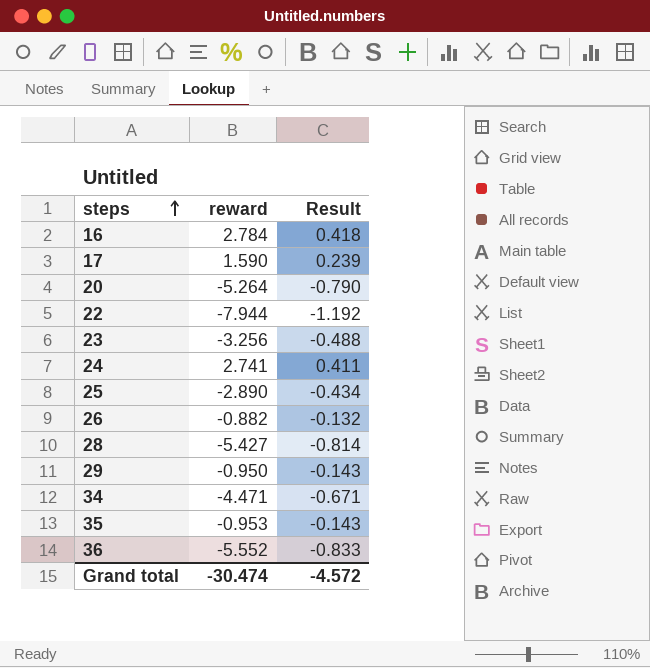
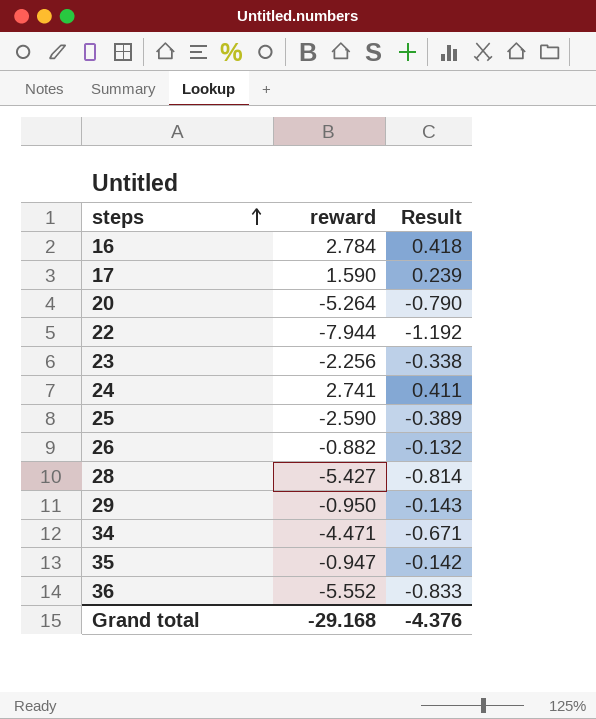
23 | reward: -3.256 -> -2.256
23 | Result: -0.488 -> -0.338
25 | reward: -2.890 -> -2.590
25 | Result: -0.434 -> -0.389
35 | reward: -0.953 -> -0.947
35 | Result: -0.143 -> -0.142
Grand total | reward: -30.474 -> -29.168
Grand total | Result: -4.572 -> -4.376

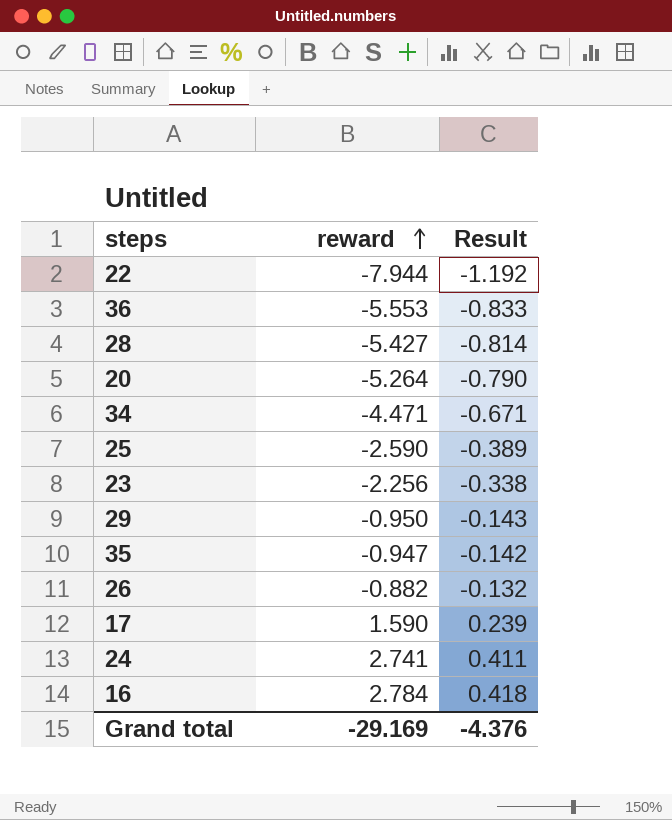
row order: steps ascending -> reward ascending
36 | reward: -5.552 -> -5.553
Grand total | reward: -29.168 -> -29.169

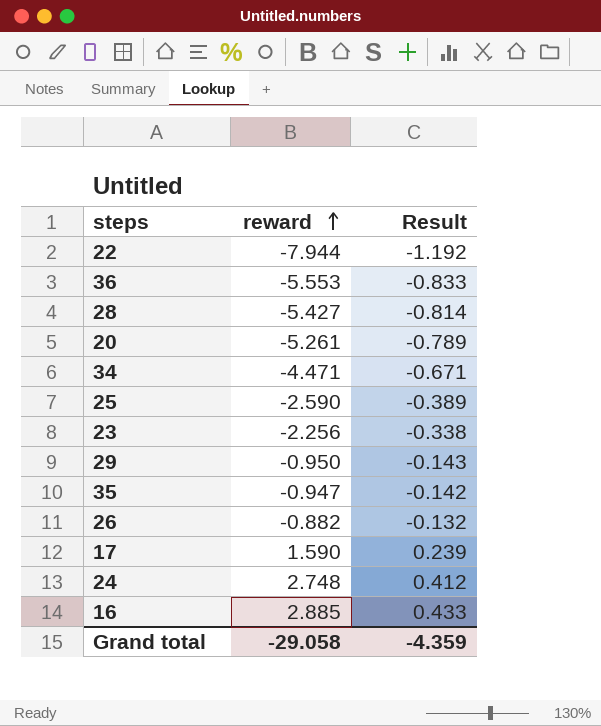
20 | reward: -5.264 -> -5.261
20 | Result: -0.790 -> -0.789
24 | reward: 2.741 -> 2.748
24 | Result: 0.411 -> 0.412
16 | reward: 2.784 -> 2.885
16 | Result: 0.418 -> 0.433
Grand total | reward: -29.169 -> -29.058
Grand total | Result: -4.376 -> -4.359

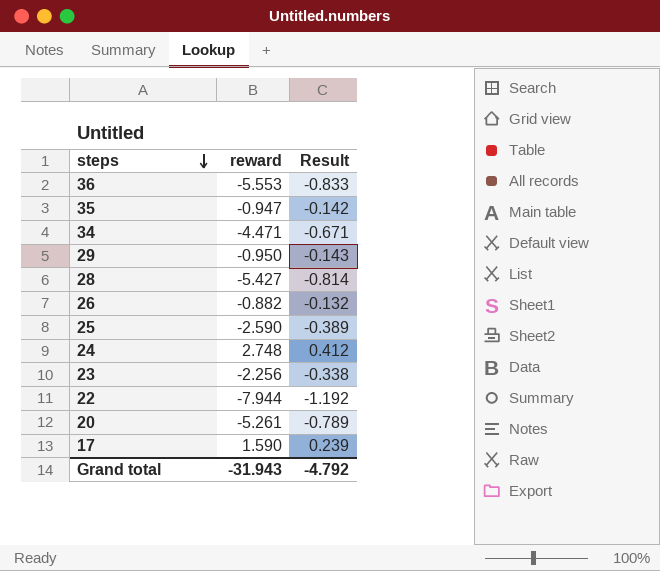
row order: reward ascending -> steps descending
row 16: 2.885 | 0.433 -> none
Grand total | reward: -29.058 -> -31.943
Grand total | Result: -4.359 -> -4.792

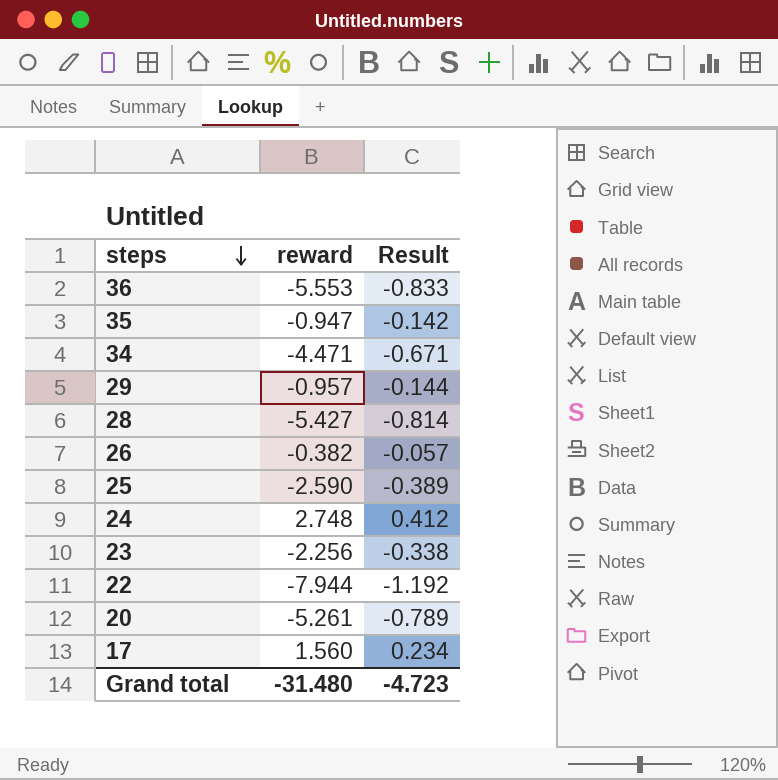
29 | reward: -0.950 -> -0.957
29 | Result: -0.143 -> -0.144
26 | reward: -0.882 -> -0.382
26 | Result: -0.132 -> -0.057
17 | reward: 1.590 -> 1.560
17 | Result: 0.239 -> 0.234
Grand total | reward: -31.943 -> -31.480
Grand total | Result: -4.792 -> -4.723

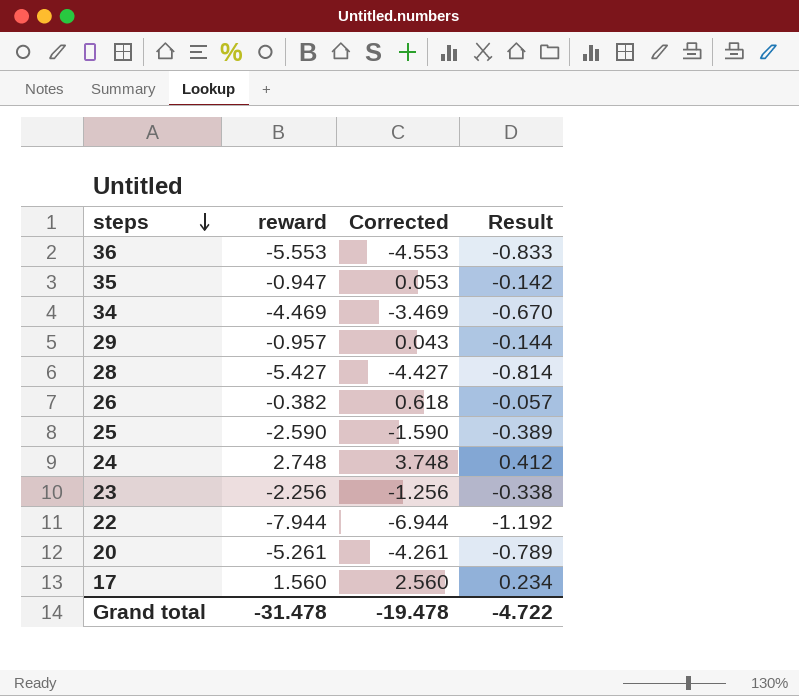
column Corrected | formula: none -> [reward] + 1
34 | reward: -4.471 -> -4.469
34 | Result: -0.671 -> -0.670
Grand total | reward: -31.480 -> -31.478
Grand total | Result: -4.723 -> -4.722

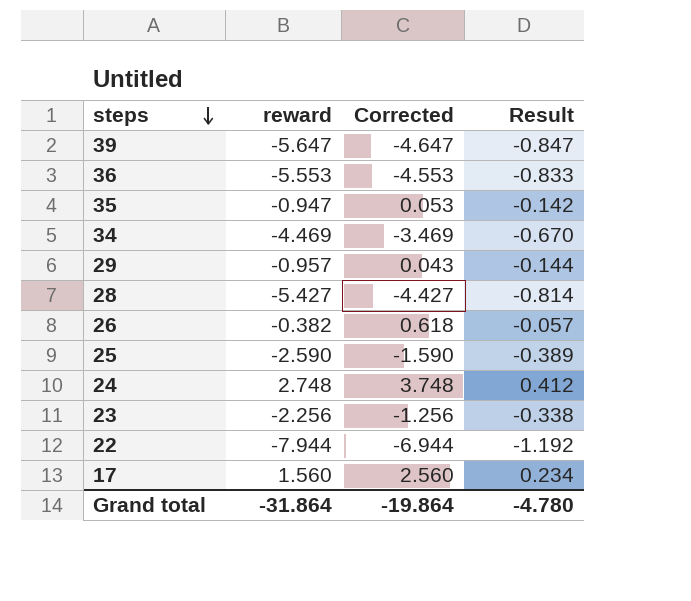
row 20: -5.261 | -4.261 | -0.789 -> none
row 39: none -> -5.647 | -4.647 | -0.847
Grand total | reward: -31.478 -> -31.864
Grand total | Corrected: -19.478 -> -19.864
Grand total | Result: -4.722 -> -4.780

